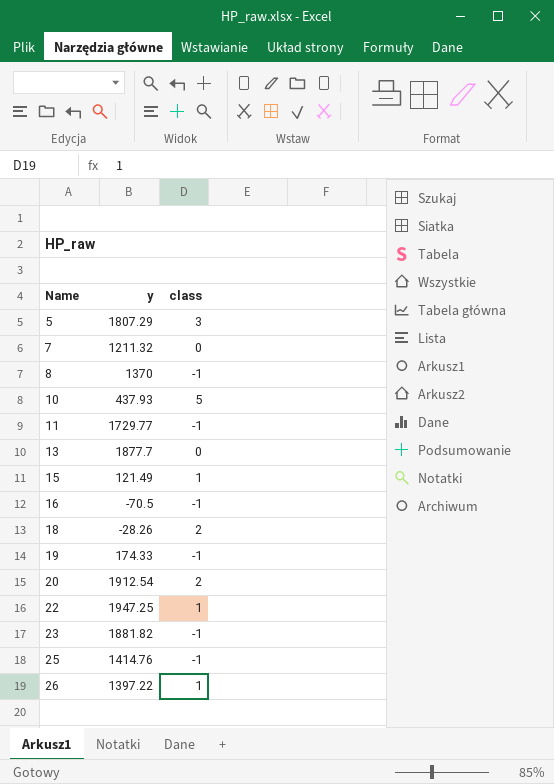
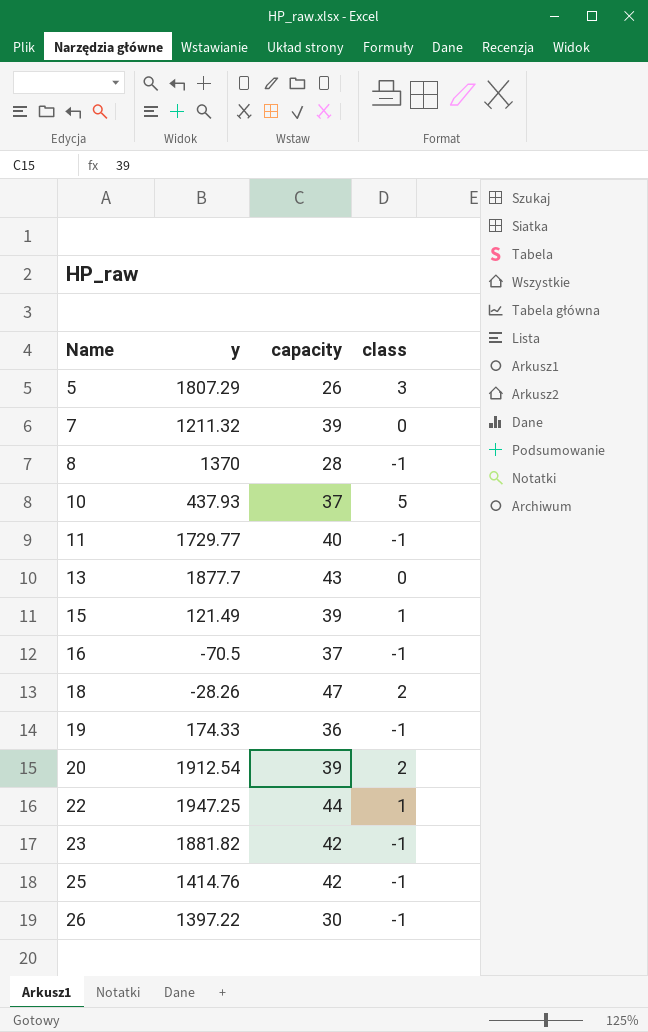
column capacity | position: none -> 3
26 | class: 1 -> -1

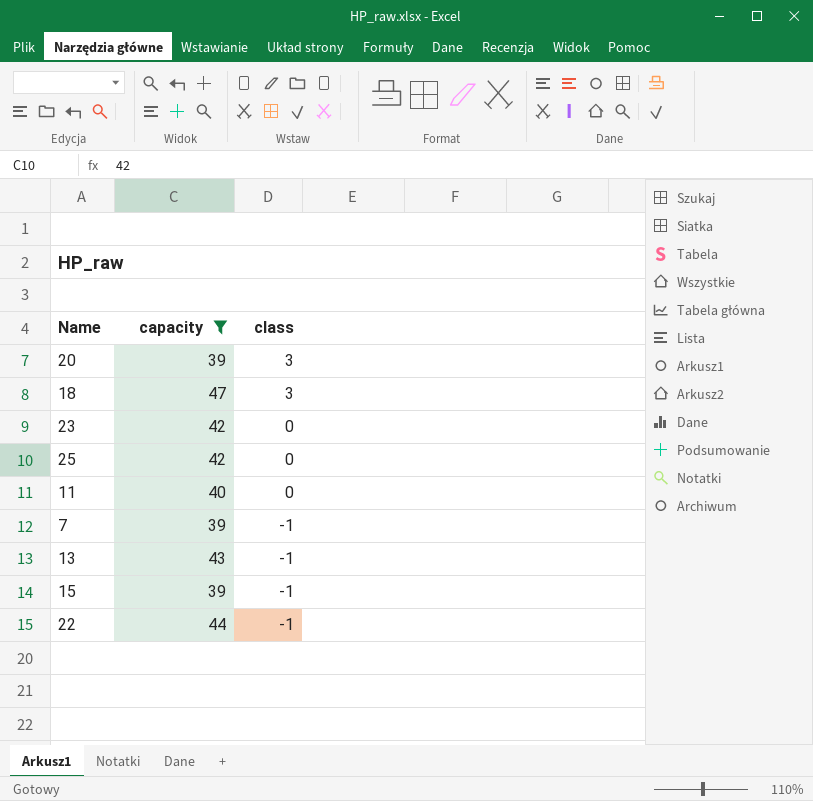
filter: none -> capacity >= 39
row order: Name ascending -> class descending
column y | position: 2 -> none
20 | class: 2 -> 3
18 | class: 2 -> 3
23 | class: -1 -> 0
25 | class: -1 -> 0
11 | class: -1 -> 0
7 | class: 0 -> -1
13 | class: 0 -> -1
15 | class: 1 -> -1
22 | class: 1 -> -1

